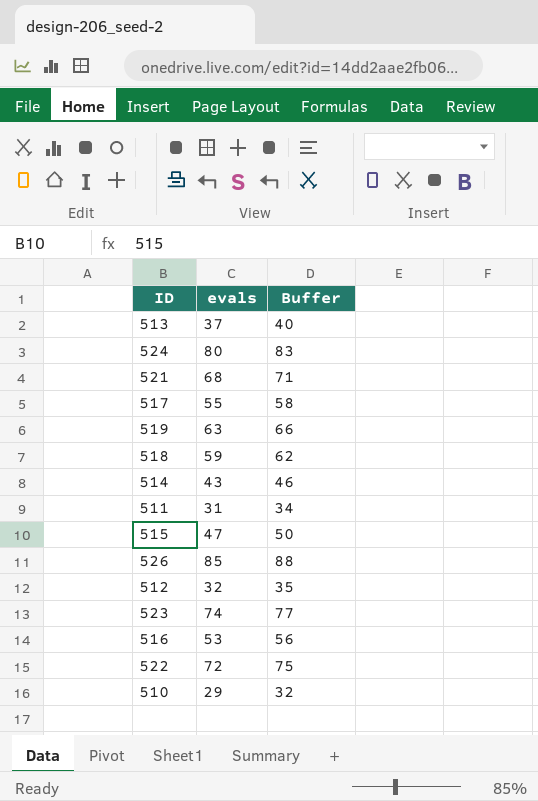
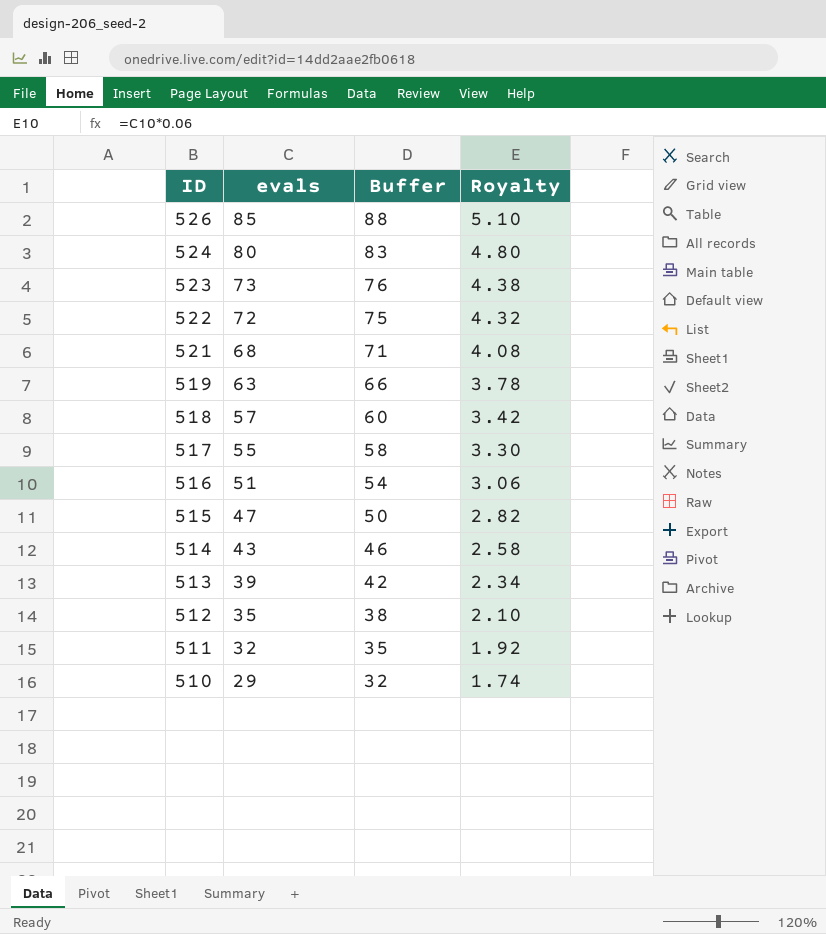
row order: none -> ID descending
column Royalty | formula: none -> [evals] * 0.06
523 | evals: 74 -> 73
523 | Buffer: 77 -> 76
518 | evals: 59 -> 57
518 | Buffer: 62 -> 60
516 | evals: 53 -> 51
516 | Buffer: 56 -> 54
513 | evals: 37 -> 39
513 | Buffer: 40 -> 42
512 | evals: 32 -> 35
512 | Buffer: 35 -> 38
511 | evals: 31 -> 32
511 | Buffer: 34 -> 35

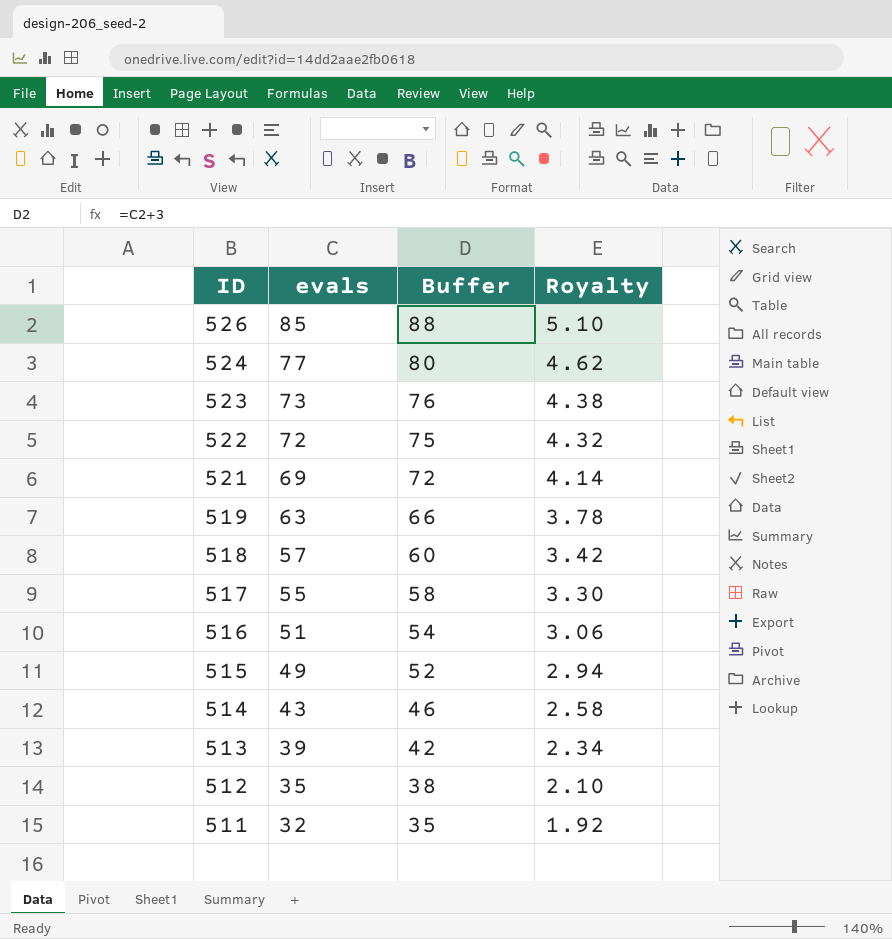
row 510: 29 | 32 | 1.74 -> none
524 | evals: 80 -> 77
524 | Buffer: 83 -> 80
524 | Royalty: 4.80 -> 4.62
521 | evals: 68 -> 69
521 | Buffer: 71 -> 72
521 | Royalty: 4.08 -> 4.14
515 | evals: 47 -> 49
515 | Buffer: 50 -> 52
515 | Royalty: 2.82 -> 2.94

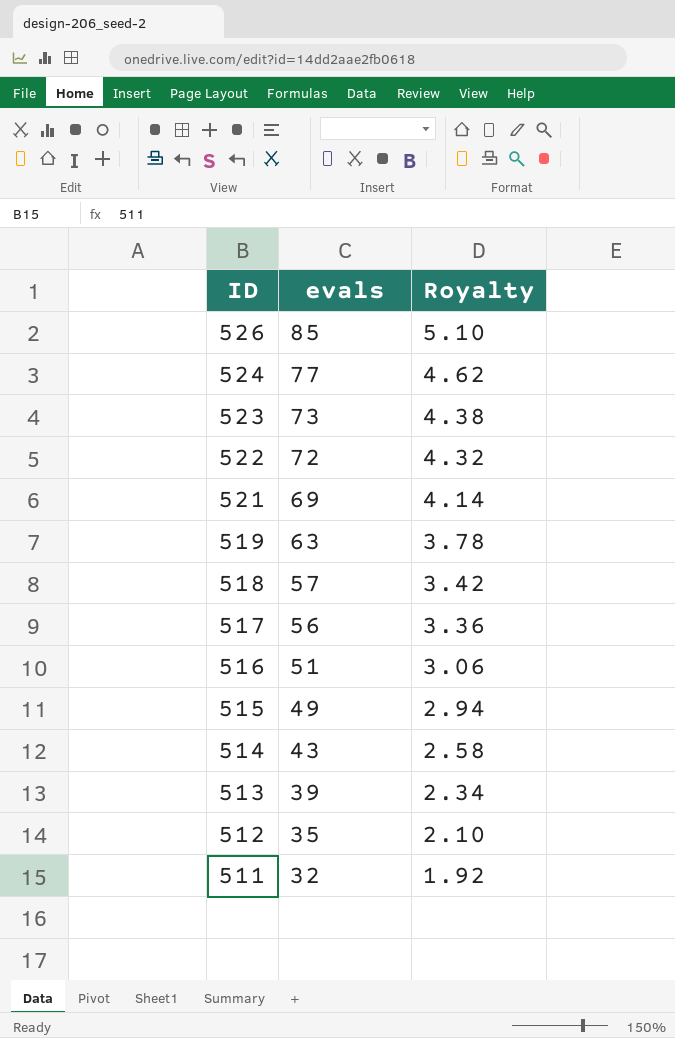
column Buffer | formula: [evals] + 3 -> none
517 | evals: 55 -> 56
517 | Royalty: 3.30 -> 3.36

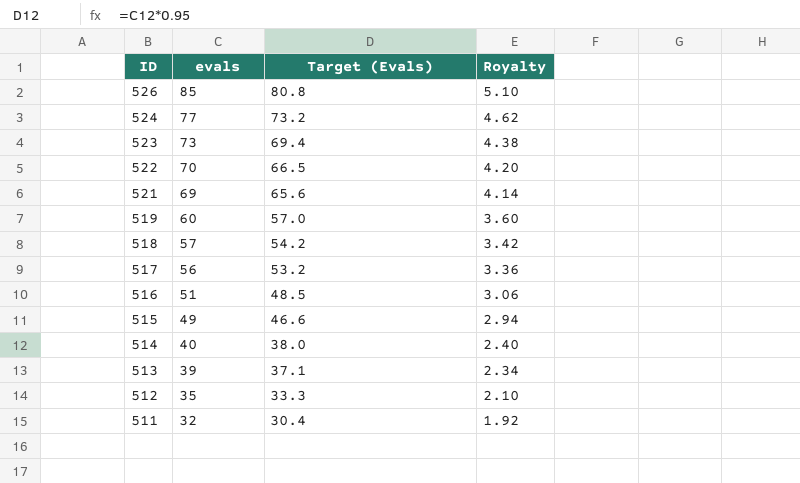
column Target (Evals) | formula: none -> [evals] * 0.95
522 | evals: 72 -> 70
522 | Royalty: 4.32 -> 4.20
519 | evals: 63 -> 60
519 | Royalty: 3.78 -> 3.60
514 | evals: 43 -> 40
514 | Royalty: 2.58 -> 2.40

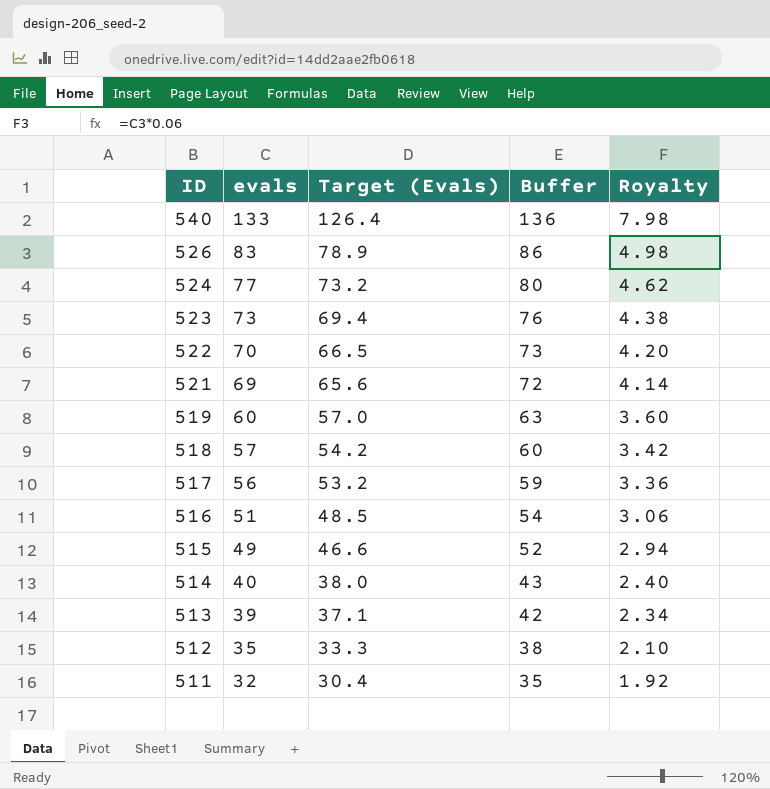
column Buffer | formula: none -> [evals] + 3
row 540: none -> 133 | 126.4 | 136 | 7.98
526 | evals: 85 -> 83
526 | Target (Evals): 80.8 -> 78.9
526 | Royalty: 5.10 -> 4.98

